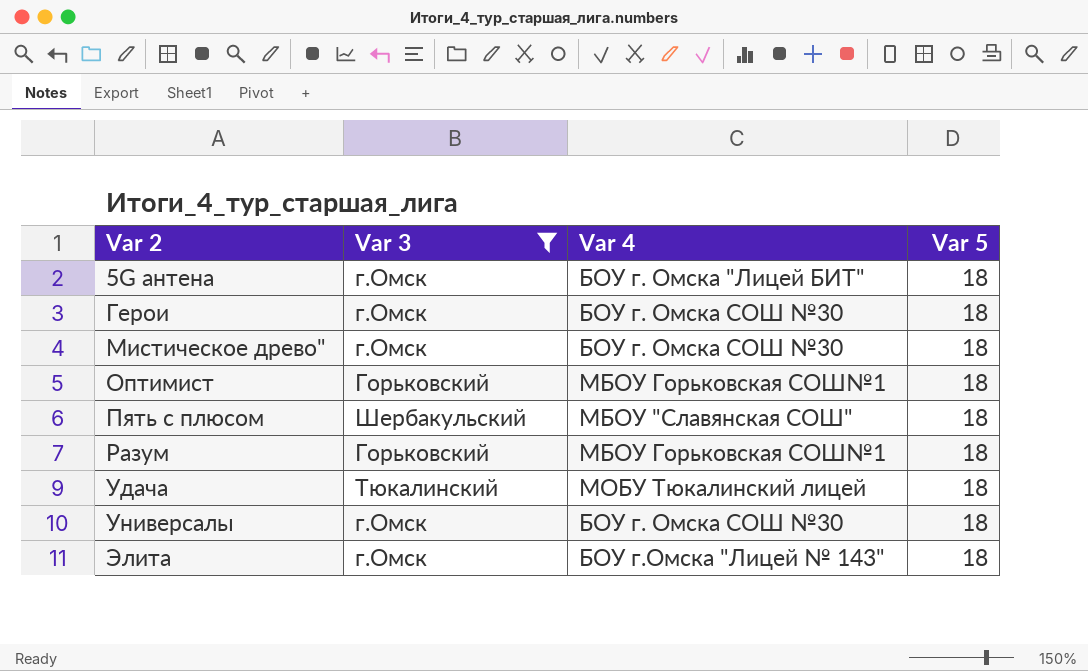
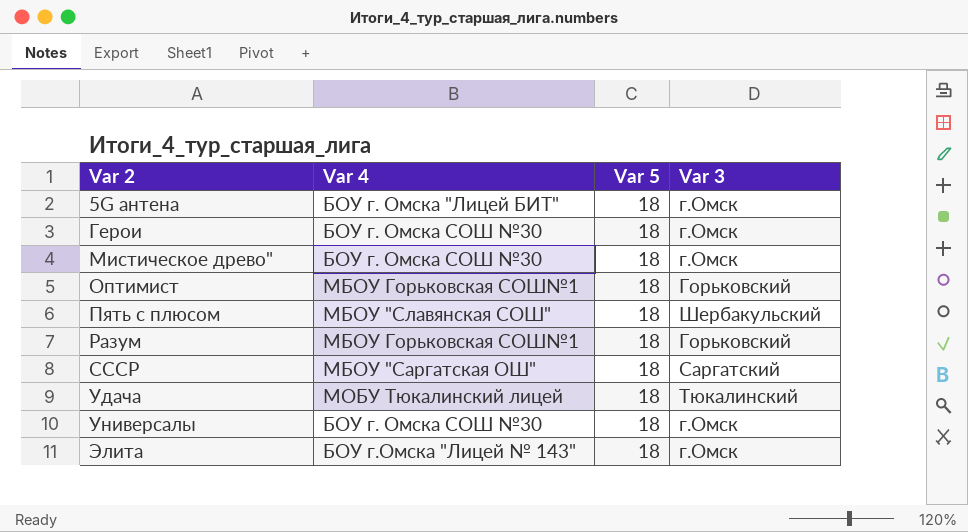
filter: Var 3 != Саргатский -> none
column Var 3 | position: 2 -> 4

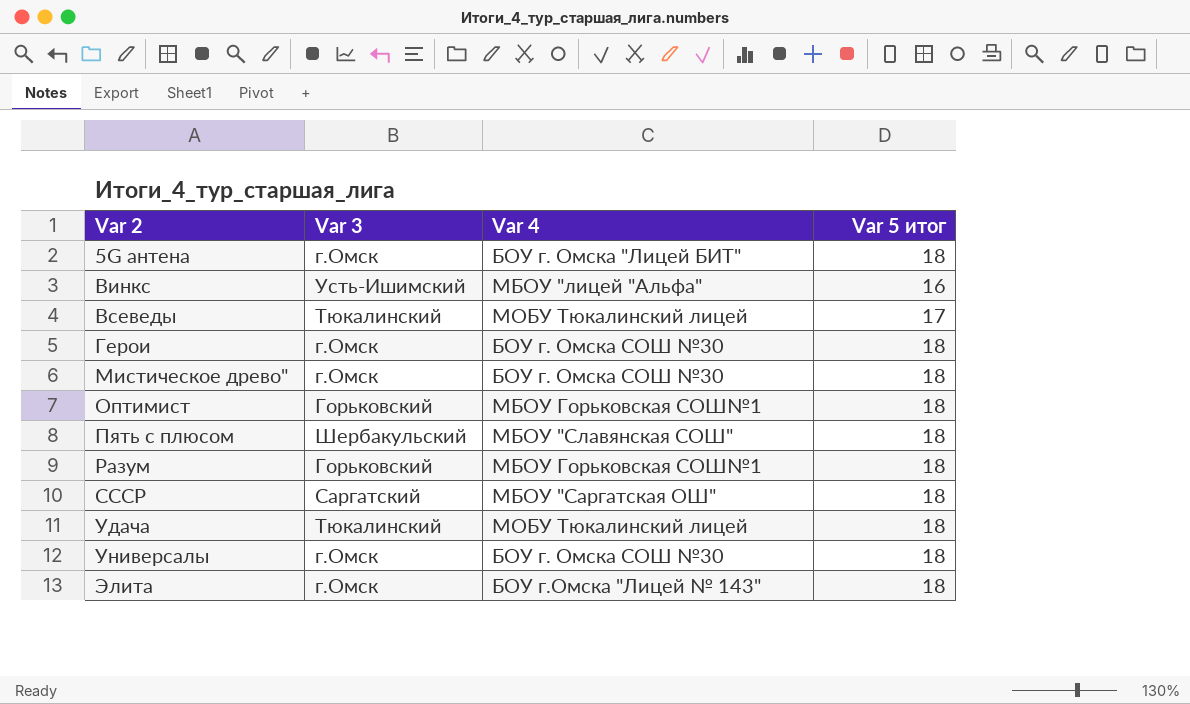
column Var 3 | position: 4 -> 2
column name: Var 5 -> Var 5 итог
row Винкс: none -> Усть-Ишимский | МБОУ "лицей "Альфа" | 16
row Всеведы: none -> Тюкалинский | МОБУ Тюкалинский лицей | 17

